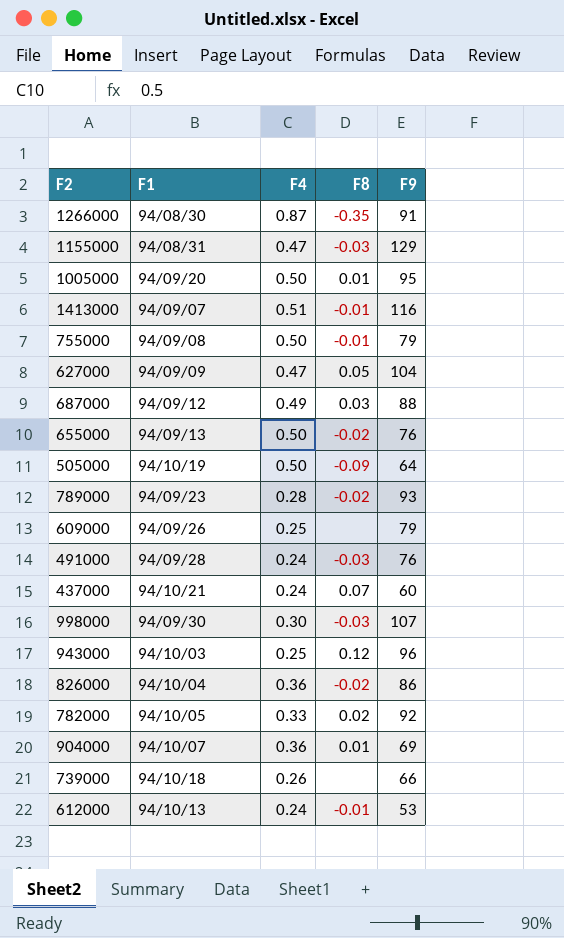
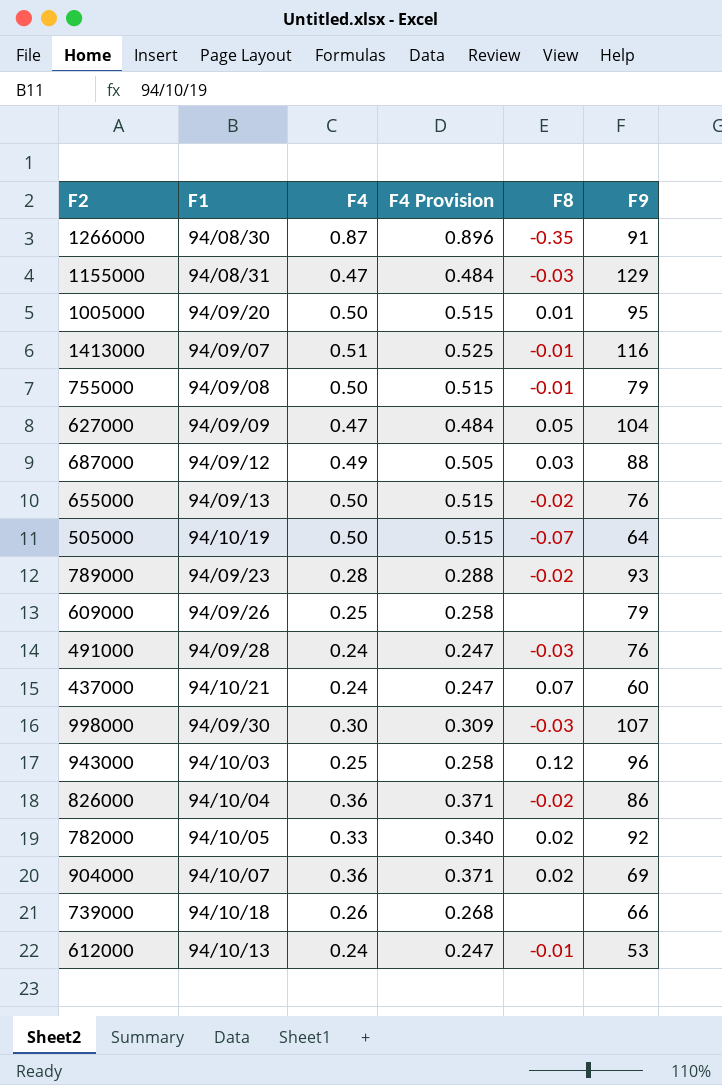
column F4 Provision | formula: none -> [F4] * 1.03
505000 | F8: -0.09 -> -0.07
904000 | F8: 0.01 -> 0.02

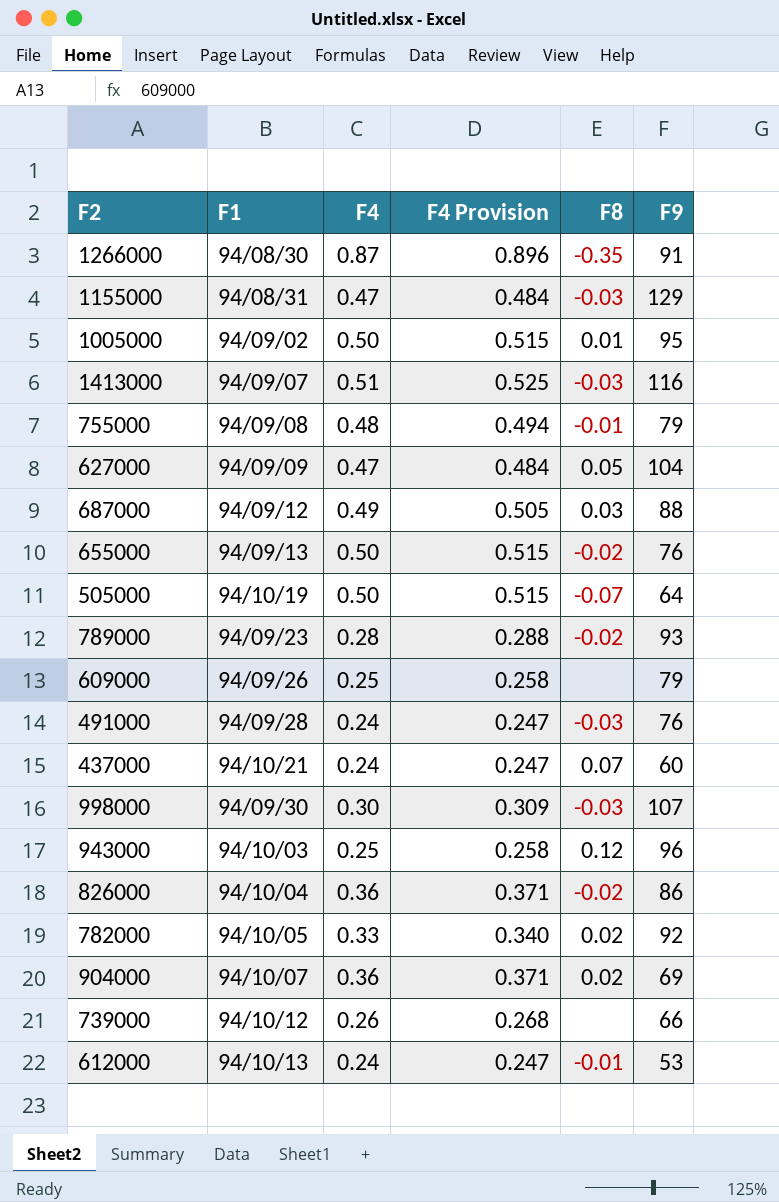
1005000 | F1: 94/09/20 -> 94/09/02
1413000 | F8: -0.01 -> -0.03
755000 | F4: 0.50 -> 0.48
755000 | F4 Provision: 0.515 -> 0.494
739000 | F1: 94/10/18 -> 94/10/12

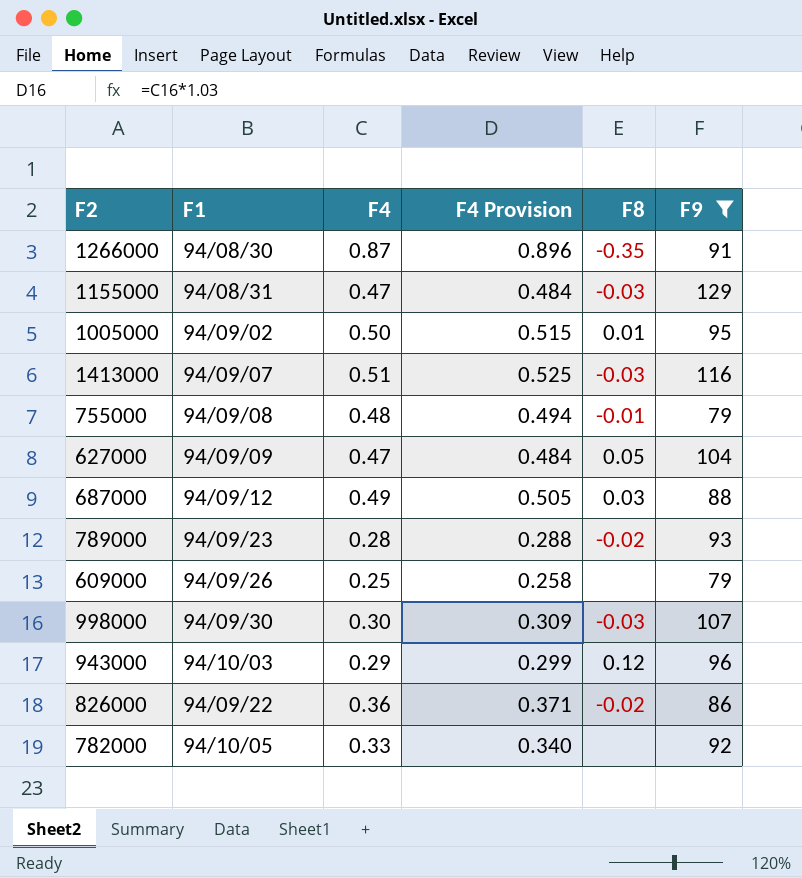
filter: none -> F9 >= 79
943000 | F4: 0.25 -> 0.29
943000 | F4 Provision: 0.258 -> 0.299
826000 | F1: 94/10/04 -> 94/09/22
782000 | F8: 0.02 -> none

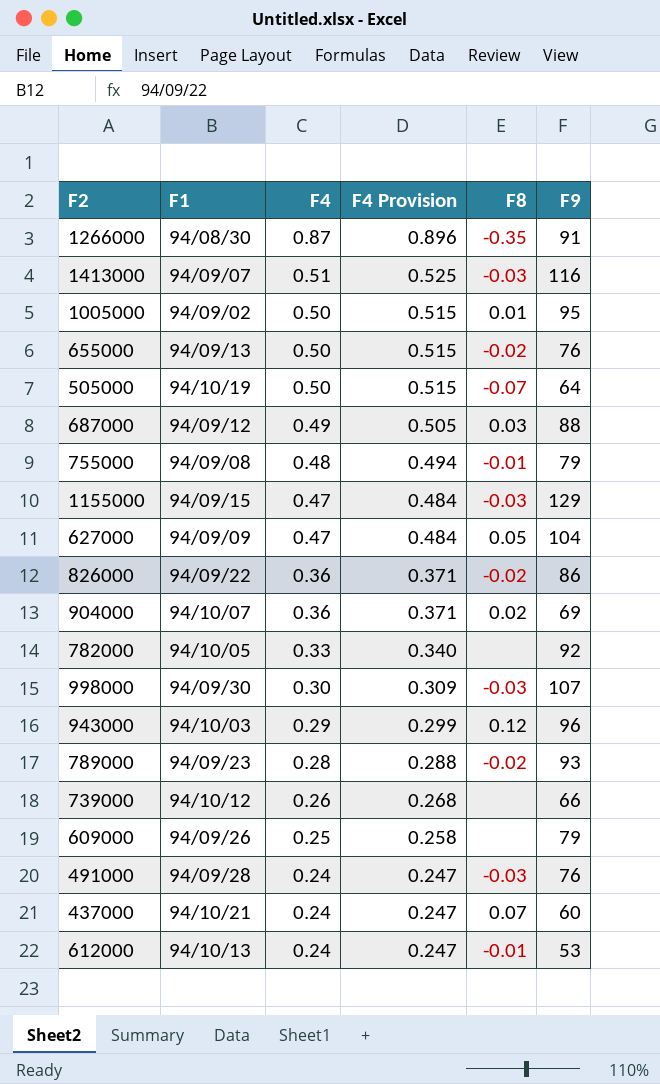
filter: F9 >= 79 -> none
row order: none -> F4 descending
1155000 | F1: 94/08/31 -> 94/09/15

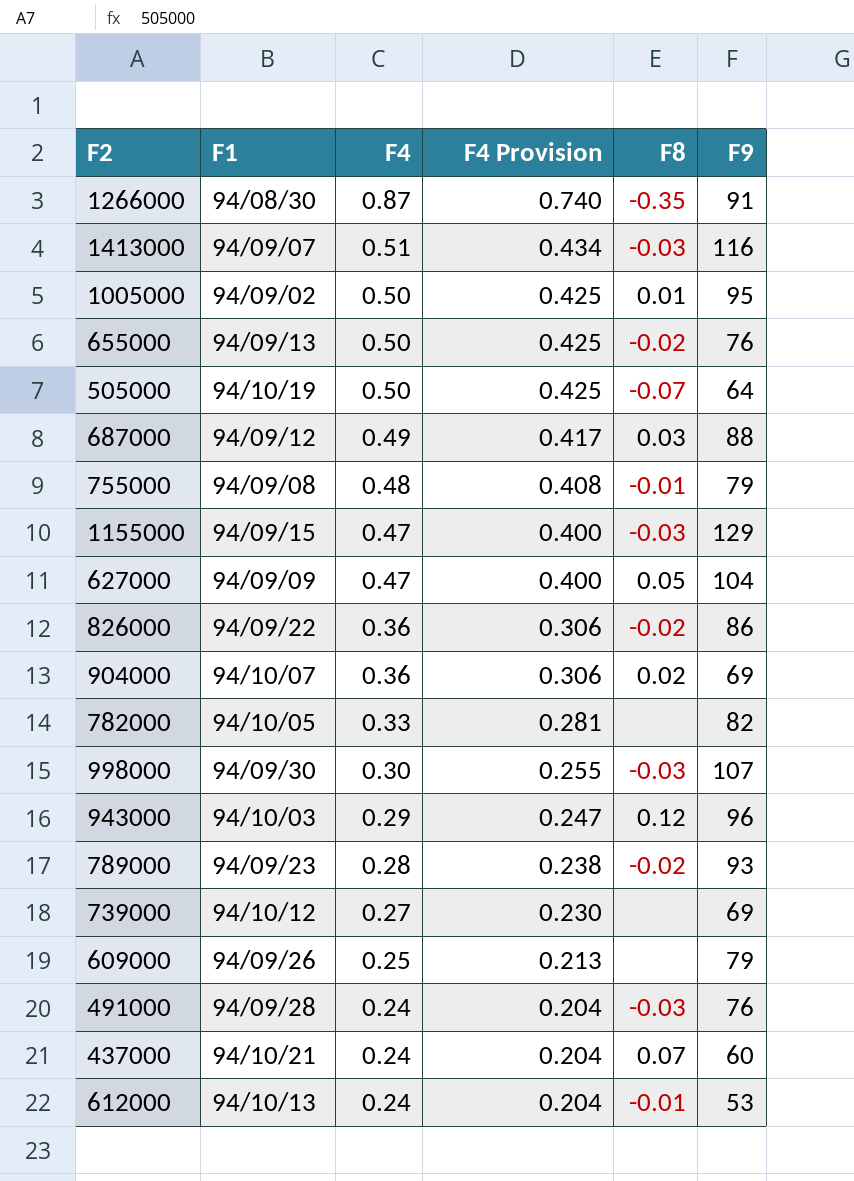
column F4 Provision | formula: [F4] * 1.03 -> [F4] * 0.85
782000 | F9: 92 -> 82
739000 | F4: 0.26 -> 0.27
739000 | F9: 66 -> 69

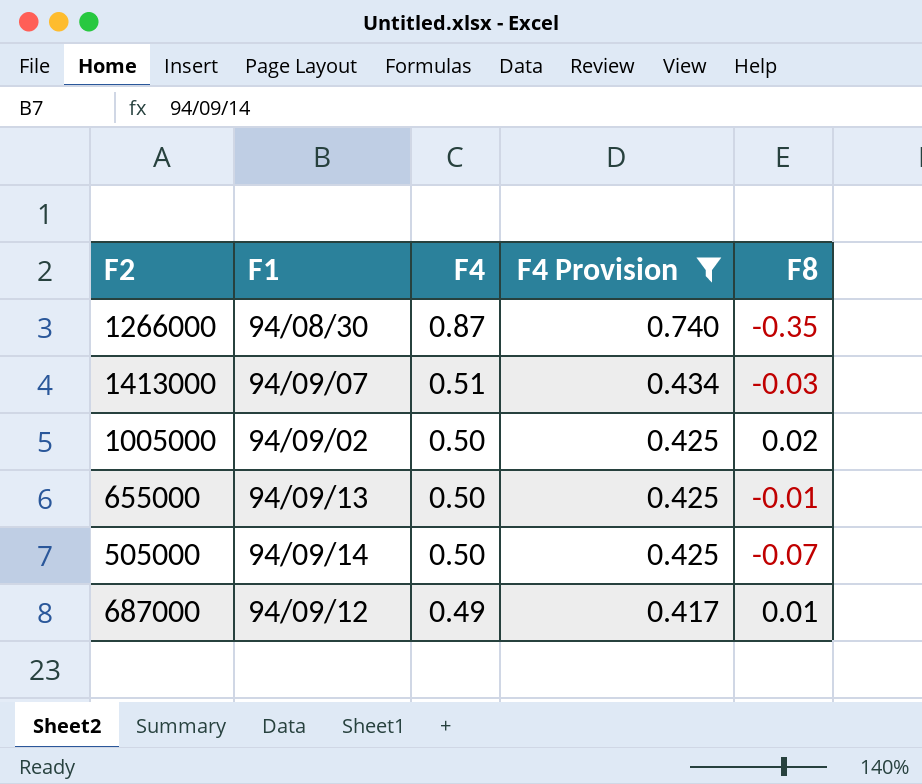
filter: none -> F4 Provision >= 0.417
column F9 | position: 6 -> none
1005000 | F8: 0.01 -> 0.02
655000 | F8: -0.02 -> -0.01
505000 | F1: 94/10/19 -> 94/09/14
687000 | F8: 0.03 -> 0.01

